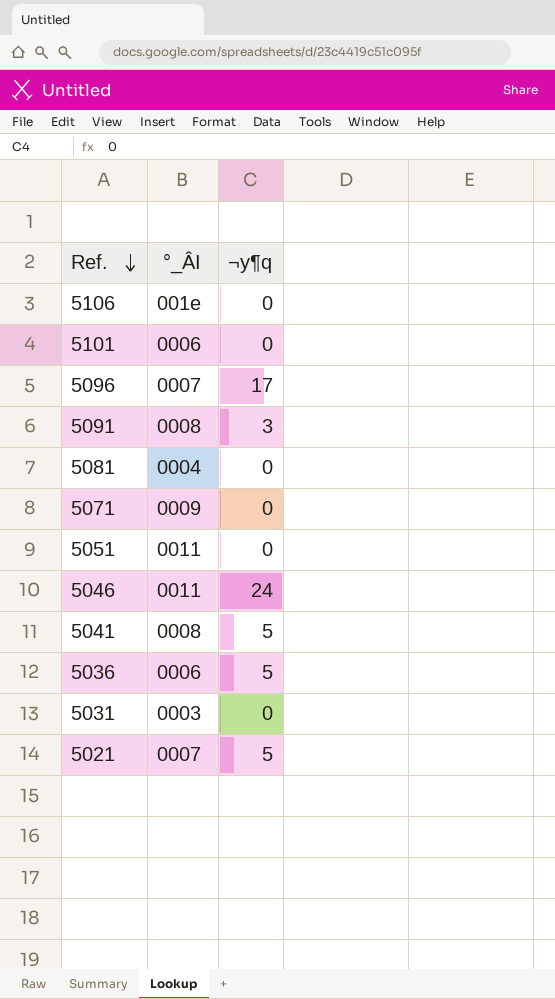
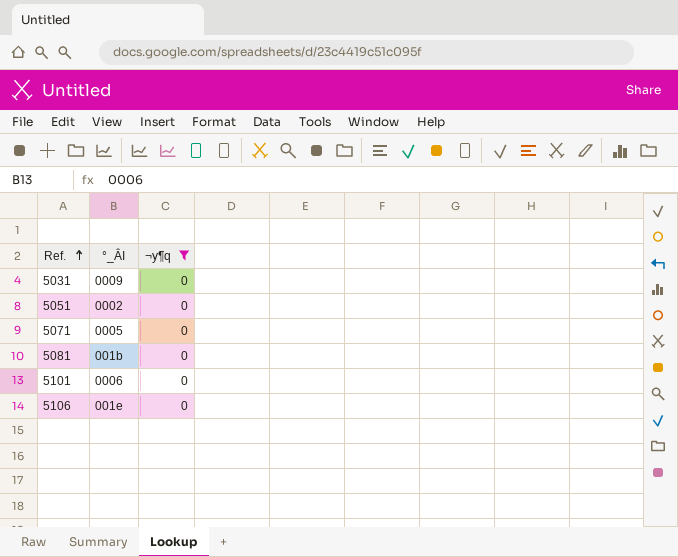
filter: none -> ¬y¶q = 0
row order: Ref. descending -> Ref. ascending
5031 | °_ÂI: 0003 -> 0009
5051 | °_ÂI: 0011 -> 0002
5071 | °_ÂI: 0009 -> 0005
5081 | °_ÂI: 0004 -> 001b

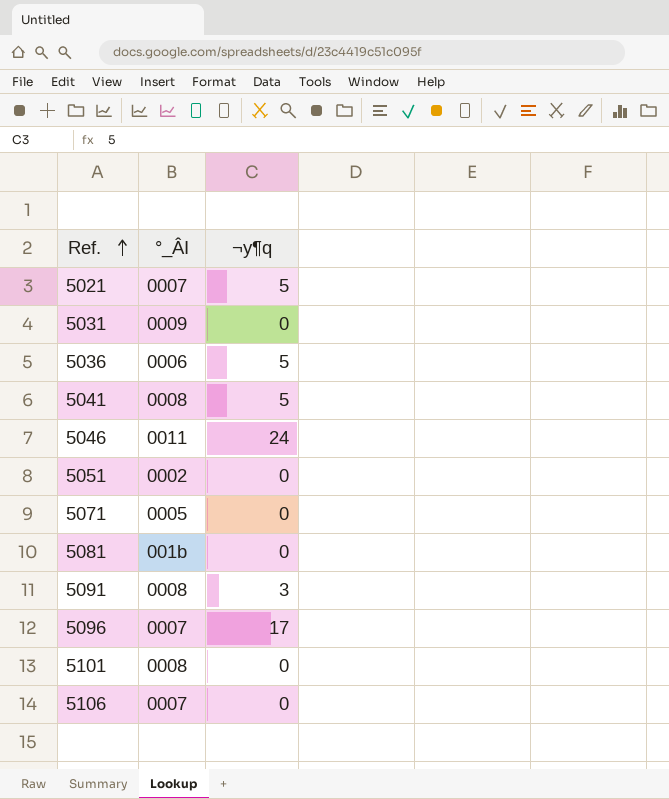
filter: ¬y¶q = 0 -> none
5101 | °_ÂI: 0006 -> 0008
5106 | °_ÂI: 001e -> 0007

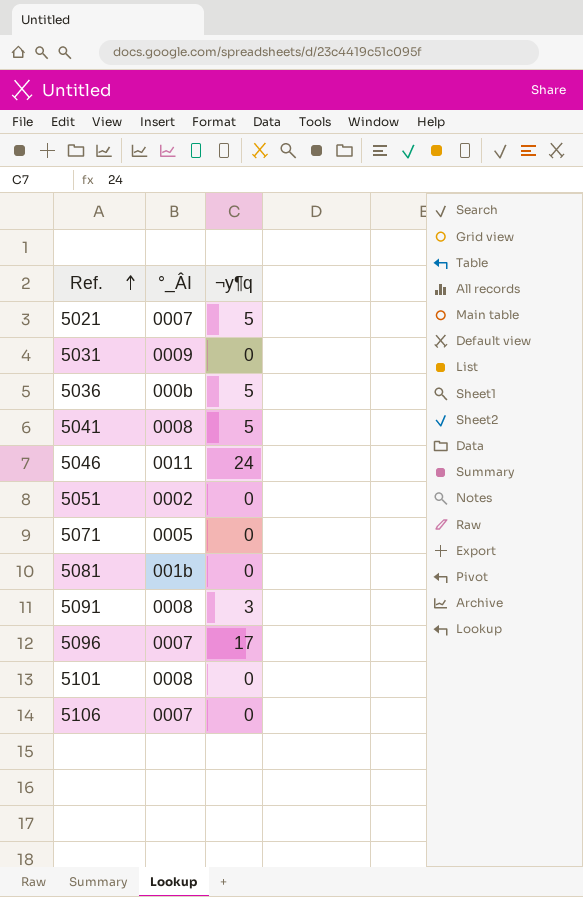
5036 | °_ÂI: 0006 -> 000b

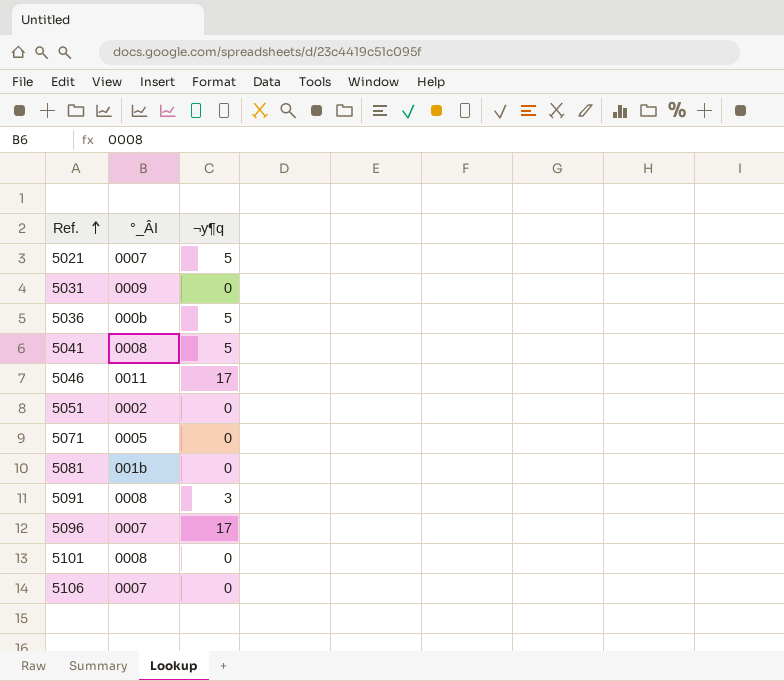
5046 | ¬y¶q: 24 -> 17

